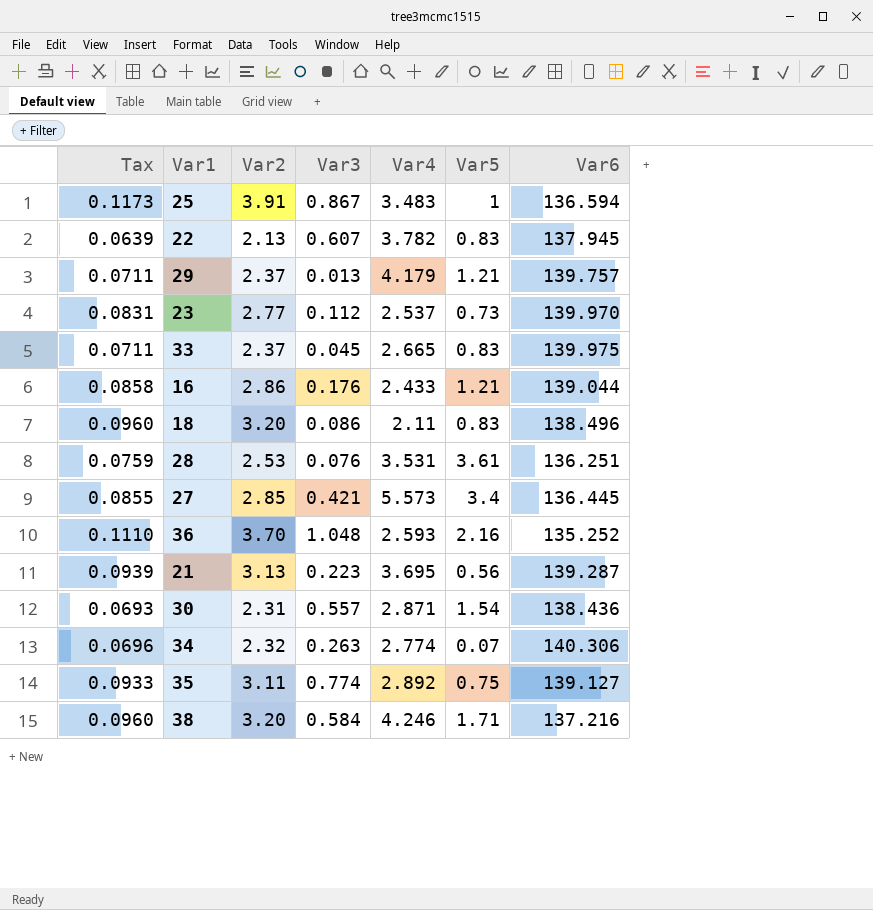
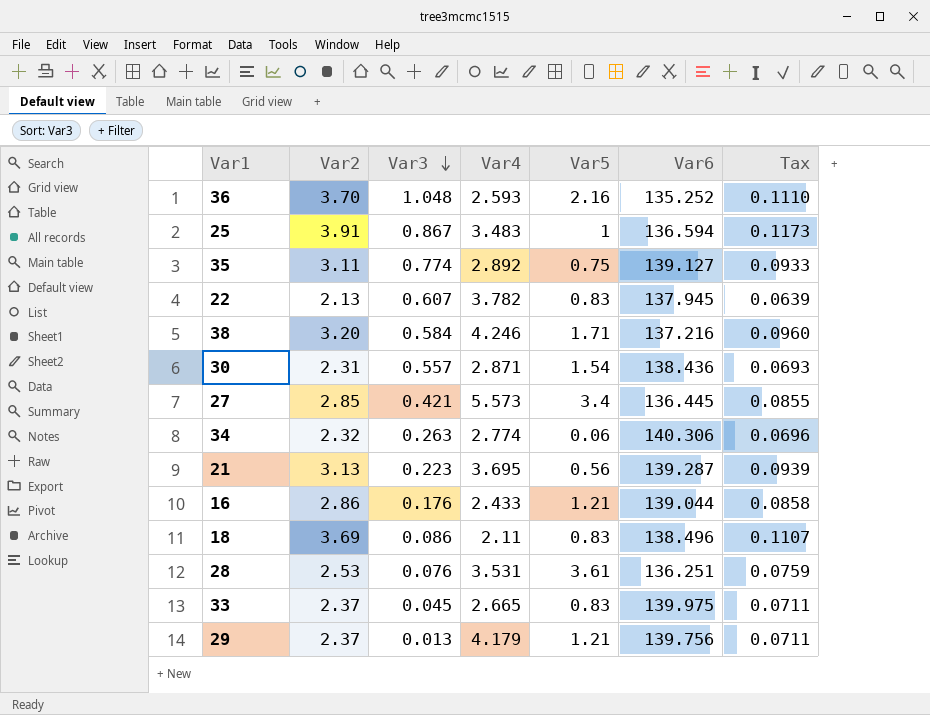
row order: none -> Var3 descending
column Tax | position: 1 -> 7
row 23: 0.0831 | 2.77 | 0.112 | 2.537 | 0.73 | 139.970 -> none
34 | Var5: 0.07 -> 0.06
18 | Var2: 3.20 -> 3.69
18 | Tax: 0.0960 -> 0.1107
29 | Var6: 139.757 -> 139.756

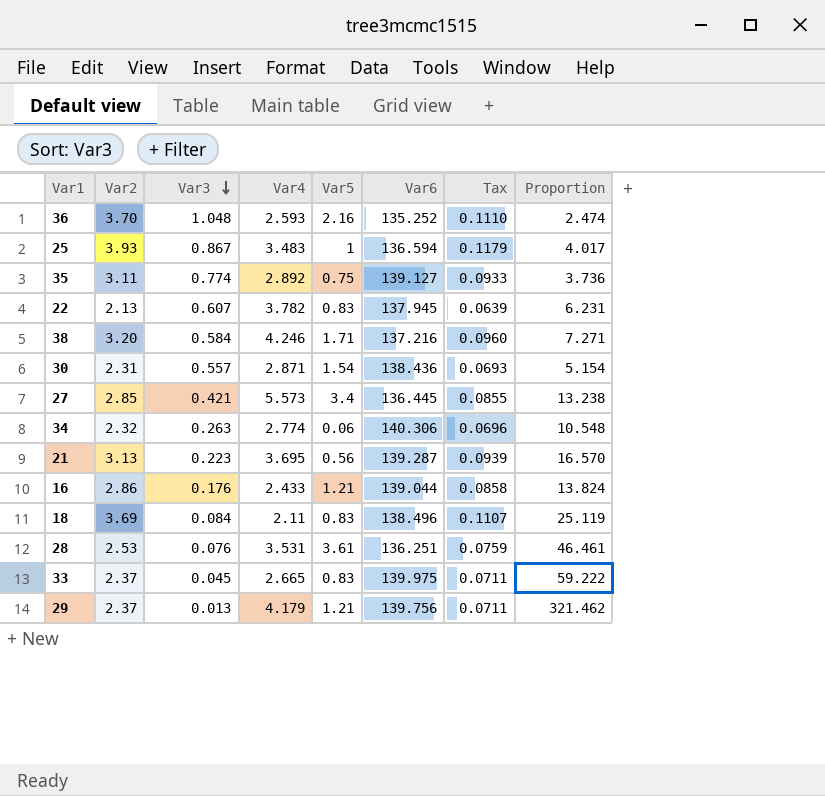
column Proportion | formula: none -> [Var4] / [Var3]
25 | Var2: 3.91 -> 3.93
25 | Tax: 0.1173 -> 0.1179
18 | Var3: 0.086 -> 0.084

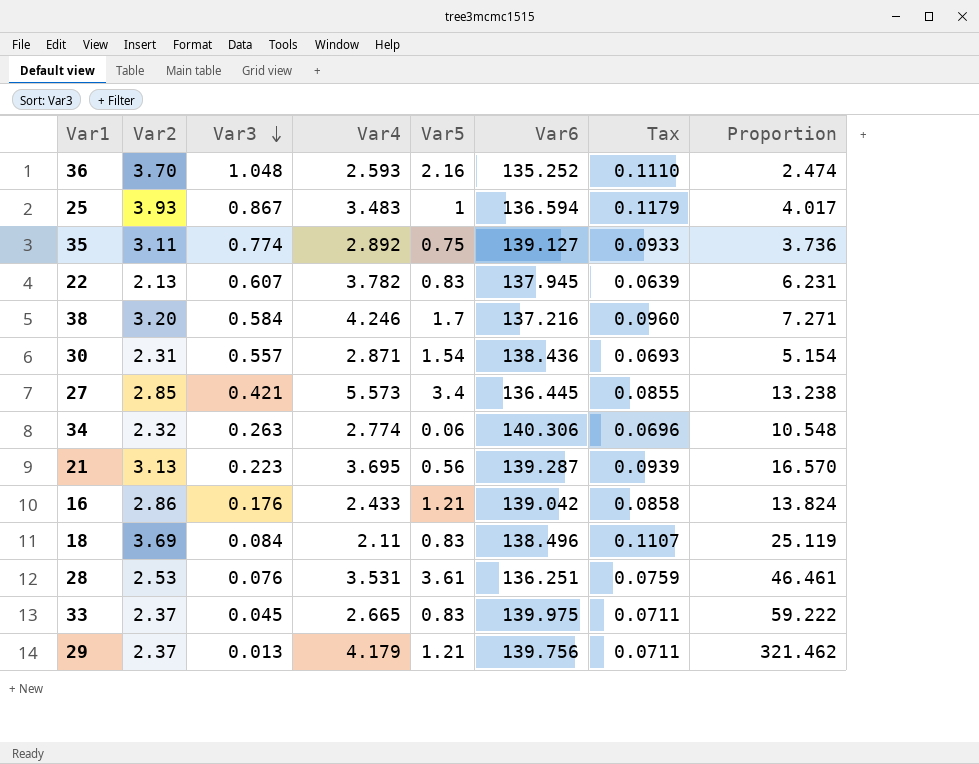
38 | Var5: 1.71 -> 1.7
16 | Var6: 139.044 -> 139.042

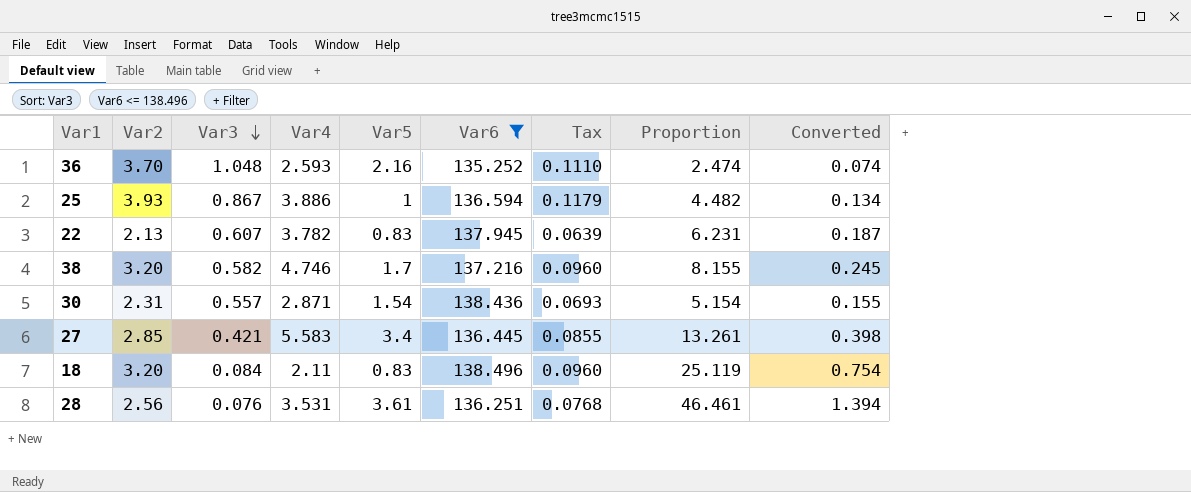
filter: none -> Var6 <= 138.496
column Converted | formula: none -> [Proportion] * 0.03
25 | Var4: 3.483 -> 3.886
25 | Proportion: 4.017 -> 4.482
38 | Var3: 0.584 -> 0.582
38 | Var4: 4.246 -> 4.746
38 | Proportion: 7.271 -> 8.155
27 | Var4: 5.573 -> 5.583
27 | Proportion: 13.238 -> 13.261
18 | Var2: 3.69 -> 3.20
18 | Tax: 0.1107 -> 0.0960
28 | Var2: 2.53 -> 2.56
28 | Tax: 0.0759 -> 0.0768

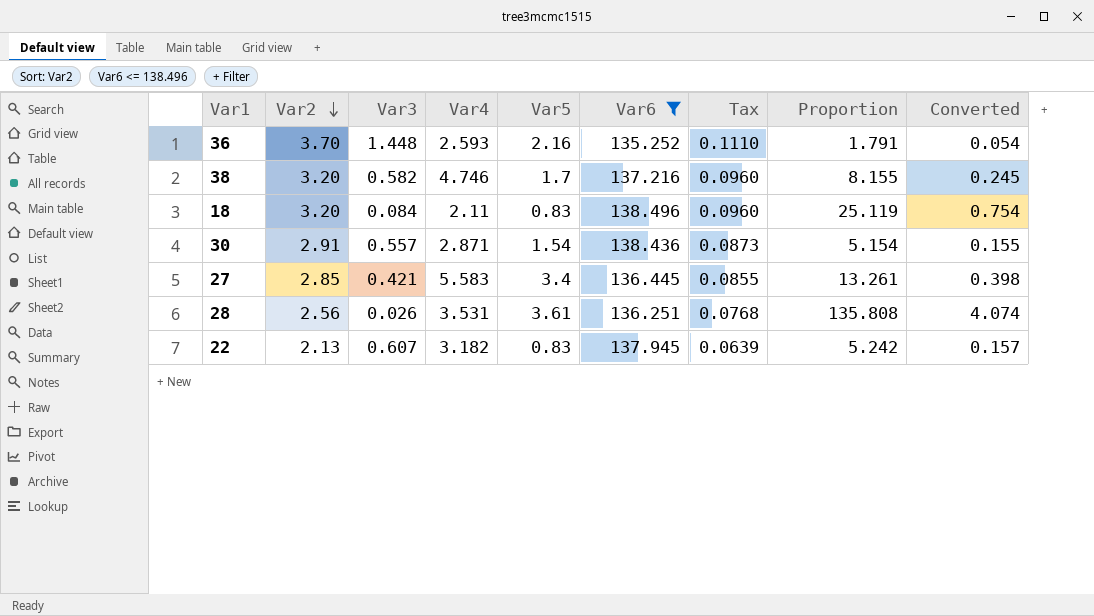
row order: Var3 descending -> Var2 descending
row 25: 3.93 | 0.867 | 3.886 | 1 | 136.594 | 0.1179 | 4.482 | 0.134 -> none
36 | Var3: 1.048 -> 1.448
36 | Proportion: 2.474 -> 1.791
36 | Converted: 0.074 -> 0.054
30 | Var2: 2.31 -> 2.91
30 | Tax: 0.0693 -> 0.0873
28 | Var3: 0.076 -> 0.026
28 | Proportion: 46.461 -> 135.808
28 | Converted: 1.394 -> 4.074
22 | Var4: 3.782 -> 3.182
22 | Proportion: 6.231 -> 5.242
22 | Converted: 0.187 -> 0.157

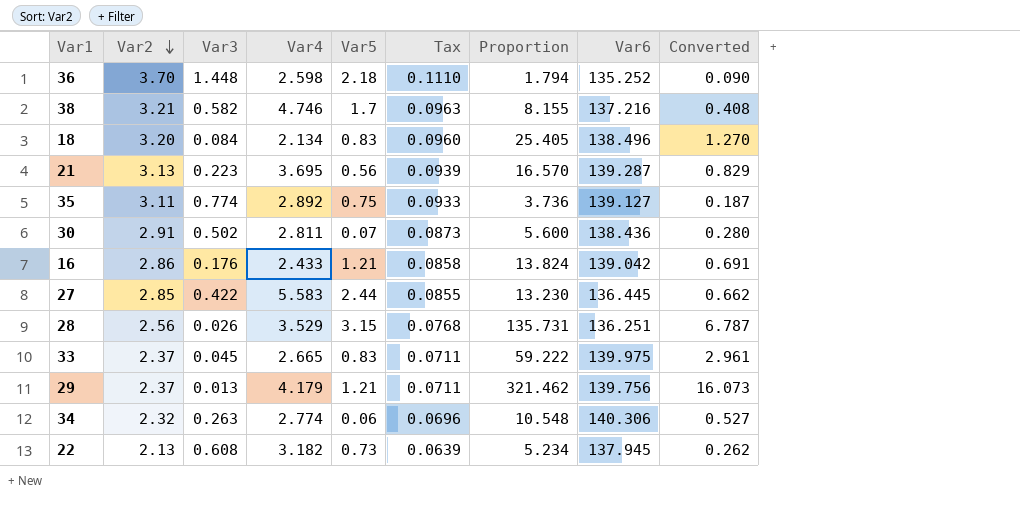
filter: Var6 <= 138.496 -> none
column Var6 | position: 6 -> 8
column Converted | formula: [Proportion] * 0.03 -> [Proportion] * 0.05
36 | Var4: 2.593 -> 2.598
36 | Var5: 2.16 -> 2.18
36 | Proportion: 1.791 -> 1.794
38 | Var2: 3.20 -> 3.21
38 | Tax: 0.0960 -> 0.0963
18 | Var4: 2.11 -> 2.134
18 | Proportion: 25.119 -> 25.405
30 | Var3: 0.557 -> 0.502
30 | Var4: 2.871 -> 2.811
30 | Var5: 1.54 -> 0.07
30 | Proportion: 5.154 -> 5.600
27 | Var3: 0.421 -> 0.422
27 | Var5: 3.4 -> 2.44
27 | Proportion: 13.261 -> 13.230
28 | Var4: 3.531 -> 3.529
28 | Var5: 3.61 -> 3.15
28 | Proportion: 135.808 -> 135.731
22 | Var3: 0.607 -> 0.608
22 | Var5: 0.83 -> 0.73
22 | Proportion: 5.242 -> 5.234

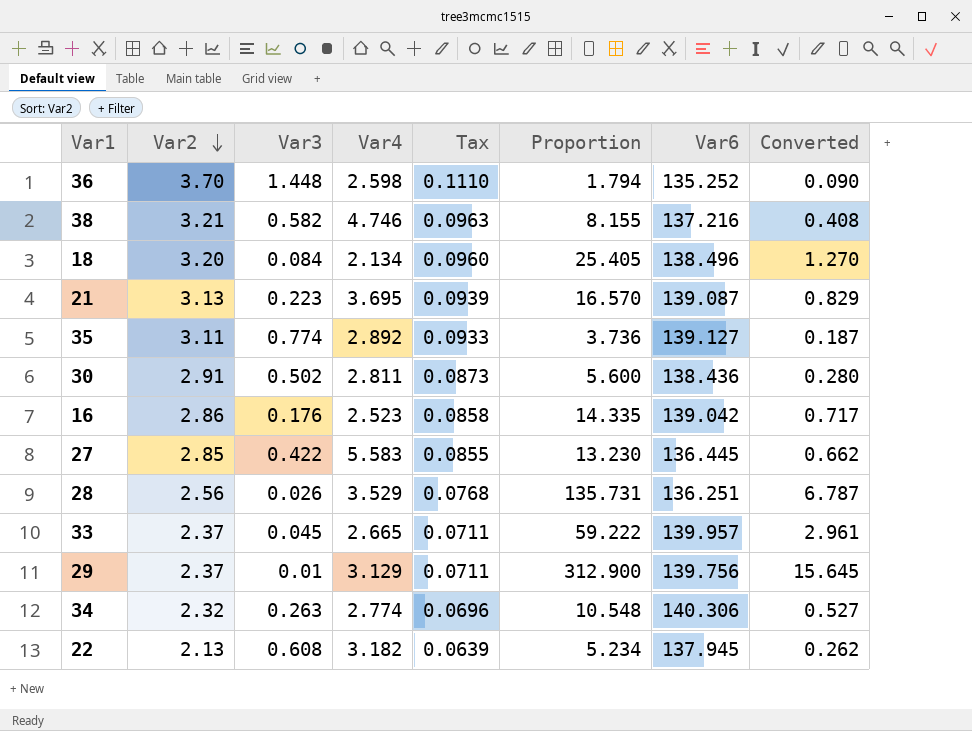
column Var5 | position: 5 -> none
21 | Var6: 139.287 -> 139.087
16 | Var4: 2.433 -> 2.523
16 | Proportion: 13.824 -> 14.335
16 | Converted: 0.691 -> 0.717
33 | Var6: 139.975 -> 139.957
29 | Var3: 0.013 -> 0.01
29 | Var4: 4.179 -> 3.129
29 | Proportion: 321.462 -> 312.900
29 | Converted: 16.073 -> 15.645

